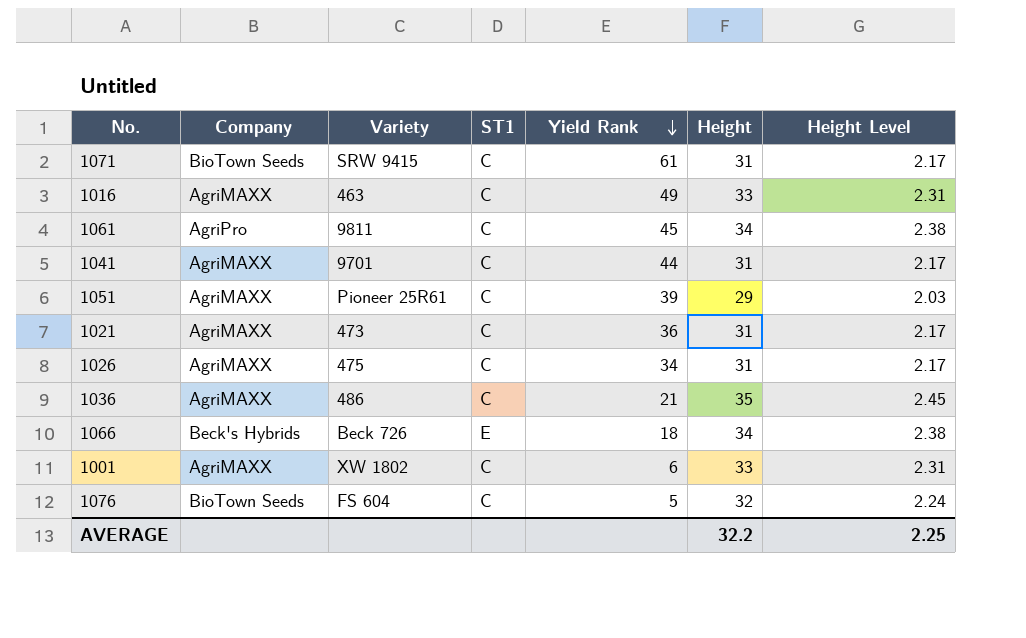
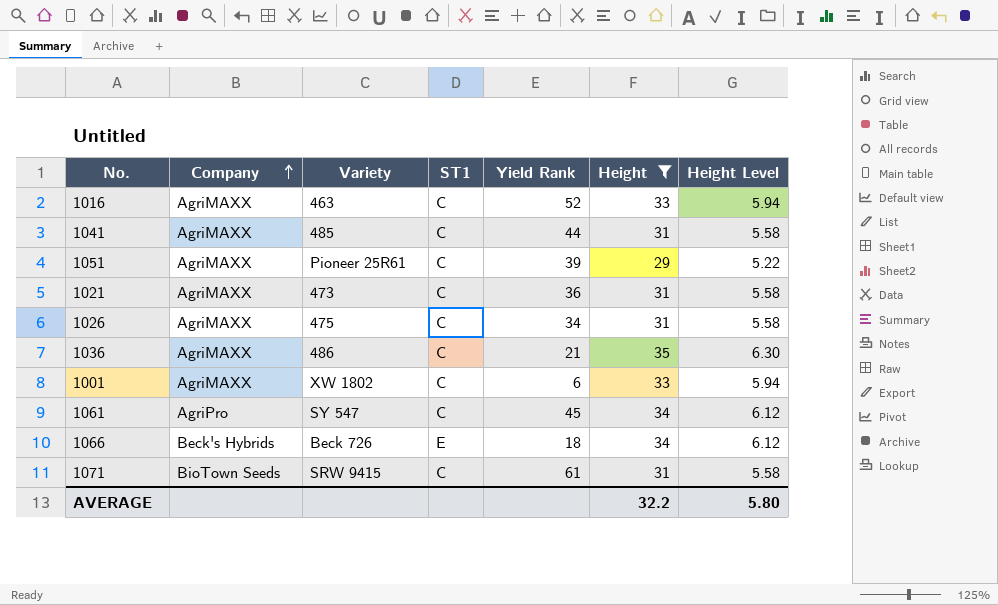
filter: none -> Height != 32
row order: Yield Rank descending -> Company ascending
column Height Level | formula: [Height] * 0.07 -> [Height] * 0.18
1016 | Yield Rank: 49 -> 52
1041 | Variety: 9701 -> 485
1061 | Variety: 9811 -> SY 547
AVERAGE | Height Level: 2.25 -> 5.80

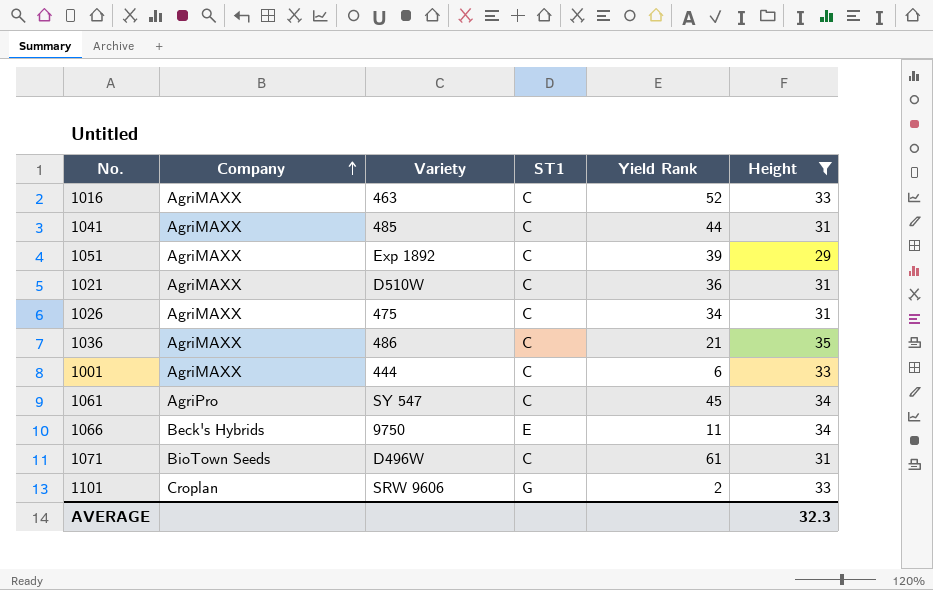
column Height Level | formula: [Height] * 0.18 -> none
1051 | Variety: Pioneer 25R61 -> Exp 1892
1021 | Variety: 473 -> D510W
1001 | Variety: XW 1802 -> 444
1066 | Variety: Beck 726 -> 9750
1066 | Yield Rank: 18 -> 11
1071 | Variety: SRW 9415 -> D496W
row 1101: none -> Croplan | SRW 9606 | G | 2 | 33
AVERAGE | Height: 32.2 -> 32.3

